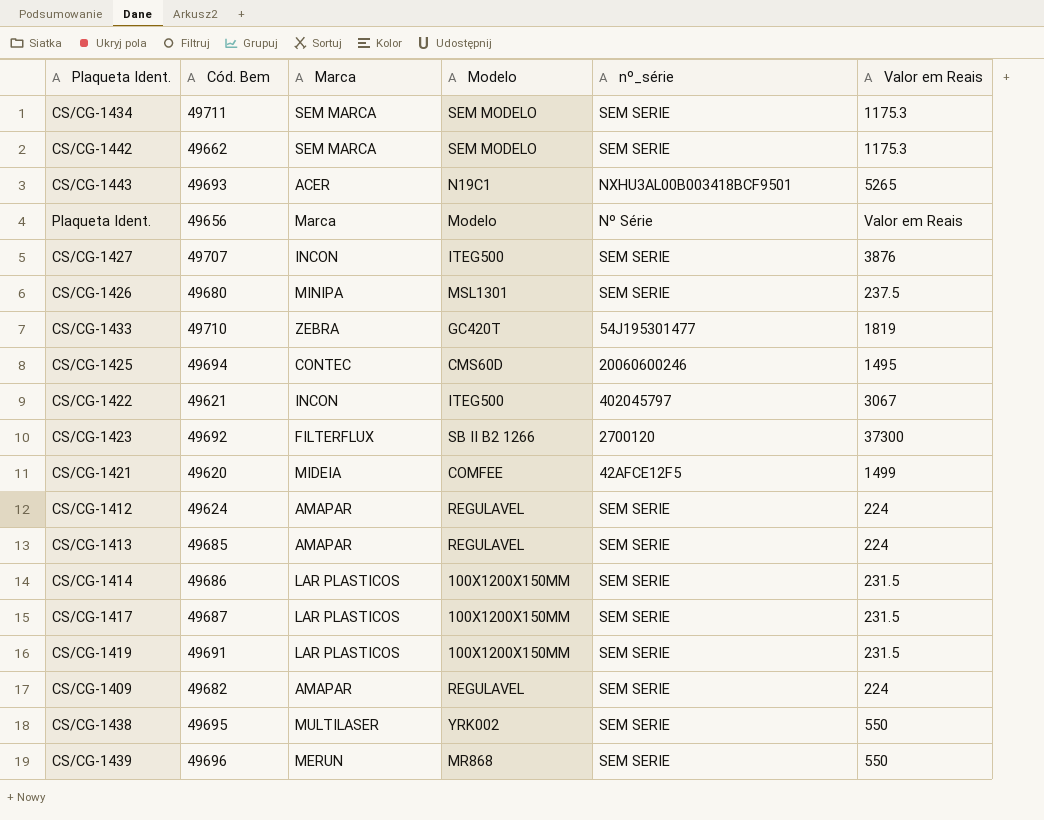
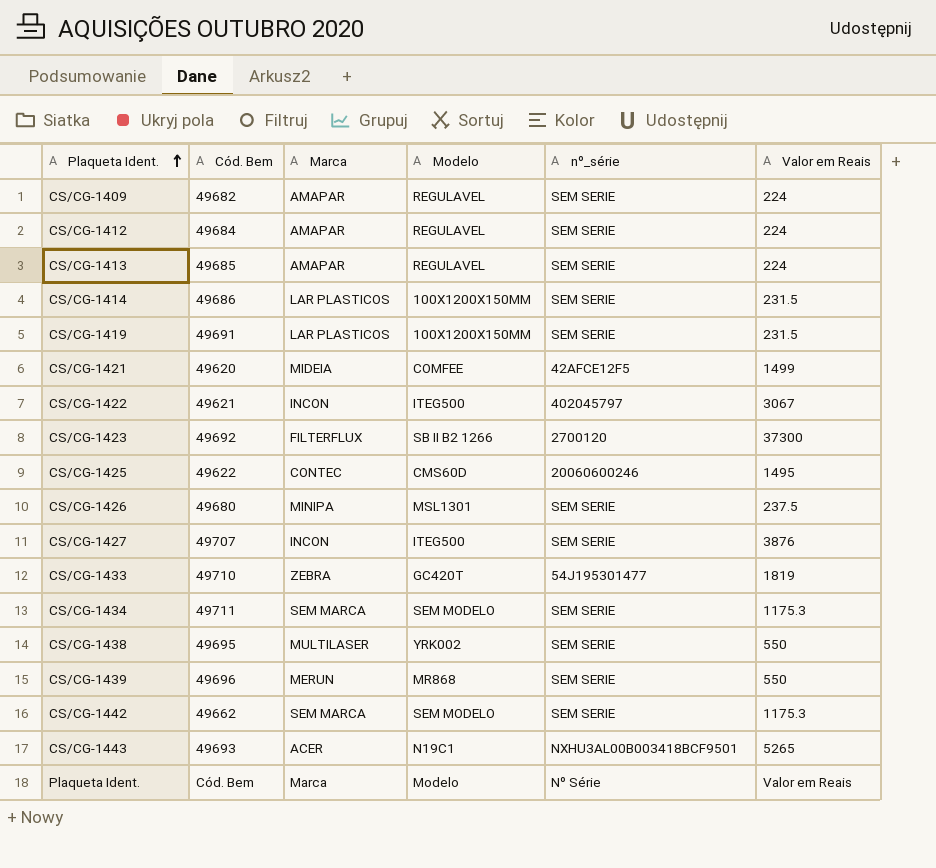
row order: none -> Plaqueta Ident. ascending
row CS/CG-1417: 49687 | LAR PLASTICOS | 100X1200X150MM | SEM SERIE | 231.5 -> none
CS/CG-1412 | Cód. Bem: 49624 -> 49684
CS/CG-1425 | Cód. Bem: 49694 -> 49622
Plaqueta Ident. | Cód. Bem: 49656 -> Cód. Bem

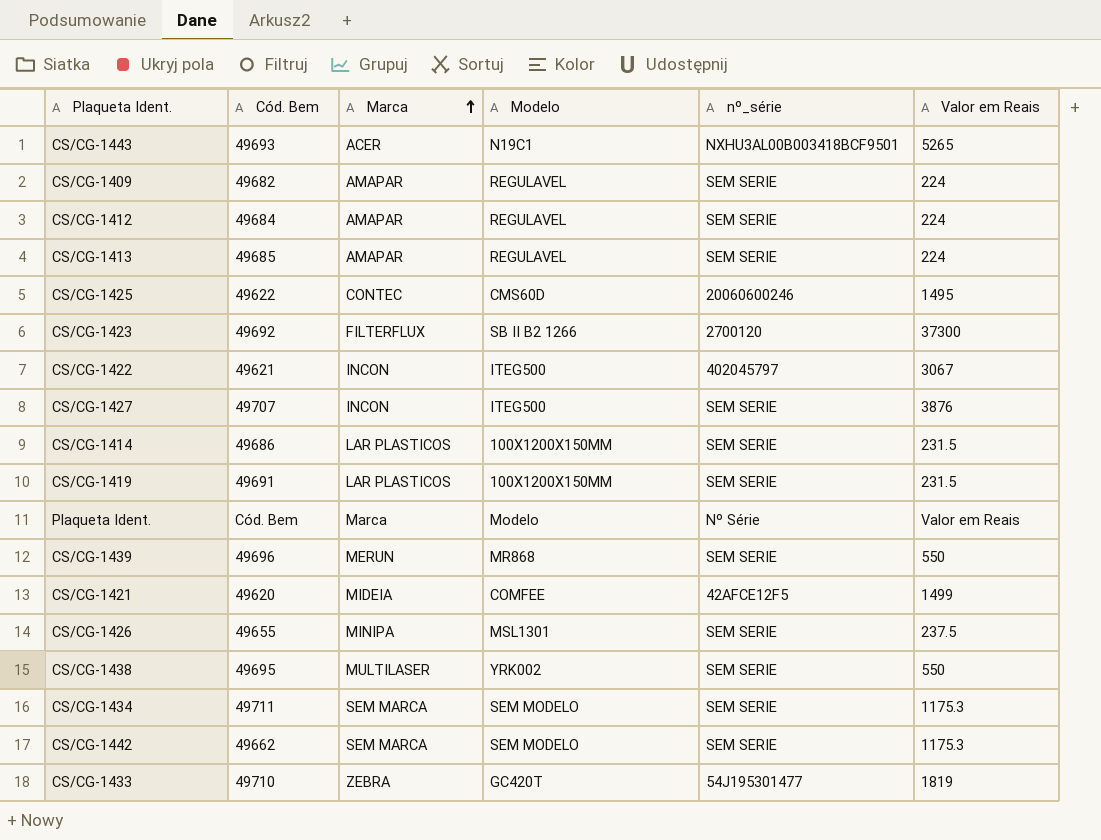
row order: Plaqueta Ident. ascending -> Marca ascending
CS/CG-1426 | Cód. Bem: 49680 -> 49655

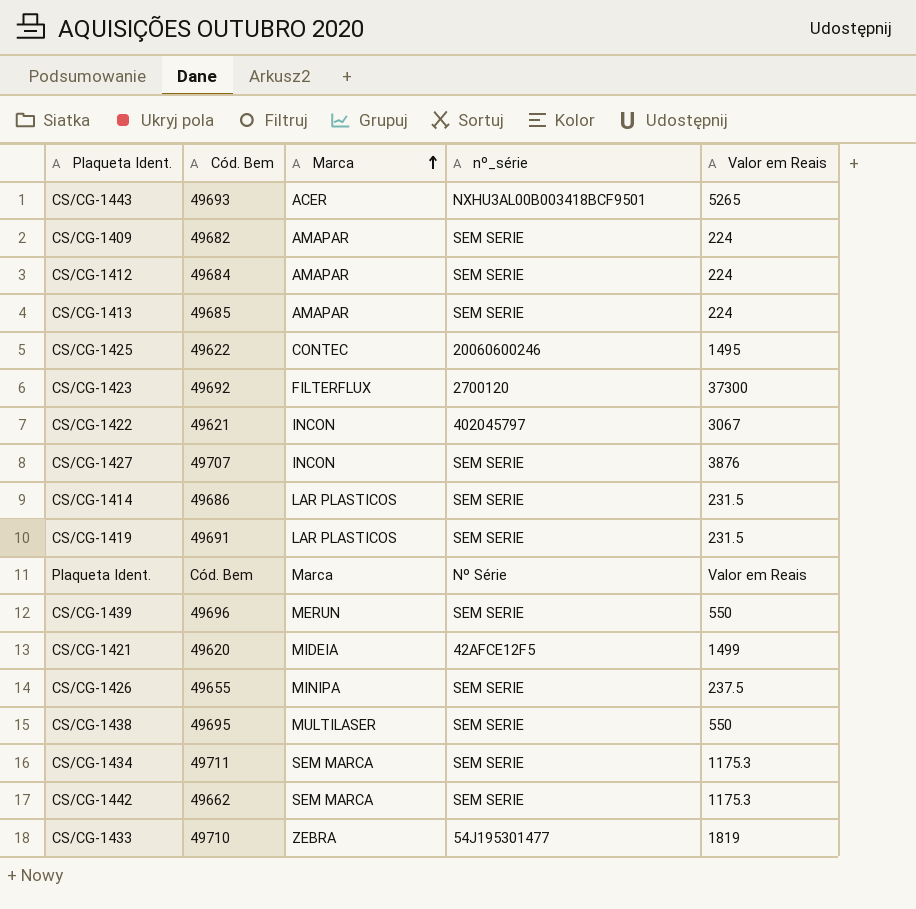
column Modelo | position: 4 -> none

